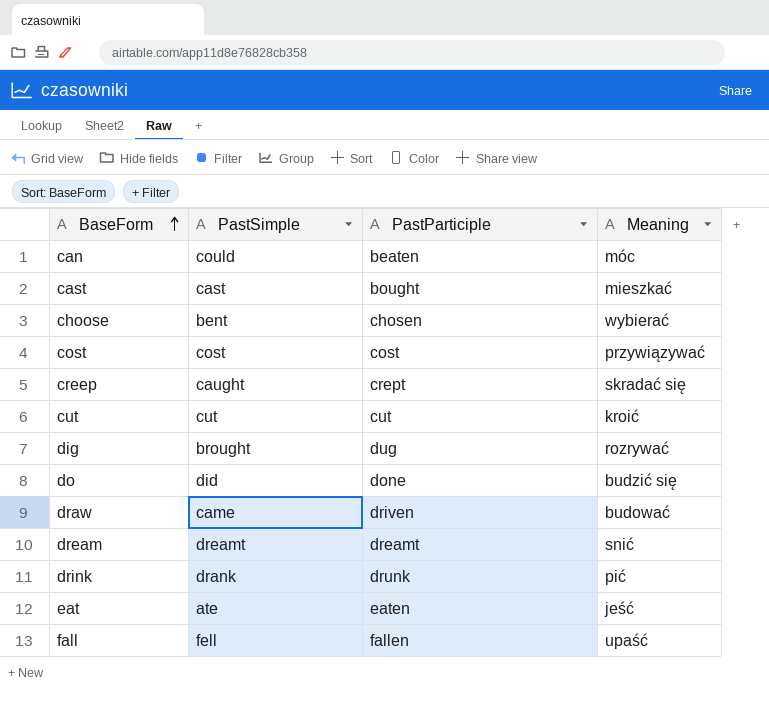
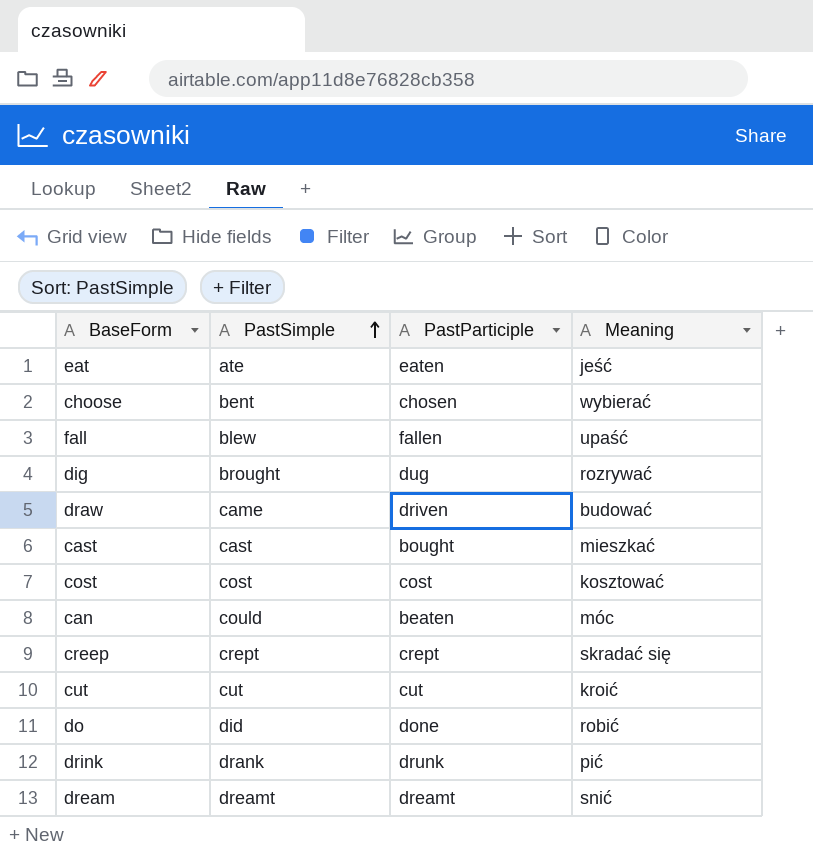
row order: BaseForm ascending -> PastSimple ascending
fall | PastSimple: fell -> blew
cost | Meaning: przywiązywać -> kosztować
creep | PastSimple: caught -> crept
do | Meaning: budzić się -> robić

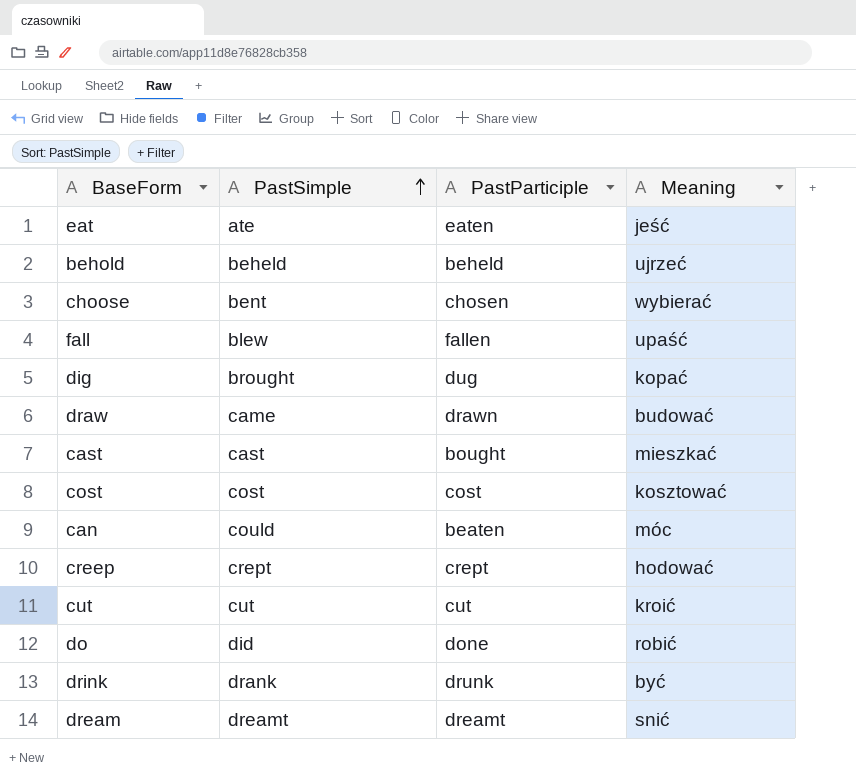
row behold: none -> beheld | beheld | ujrzeć
dig | Meaning: rozrywać -> kopać
draw | PastParticiple: driven -> drawn
creep | Meaning: skradać się -> hodować
drink | Meaning: pić -> być

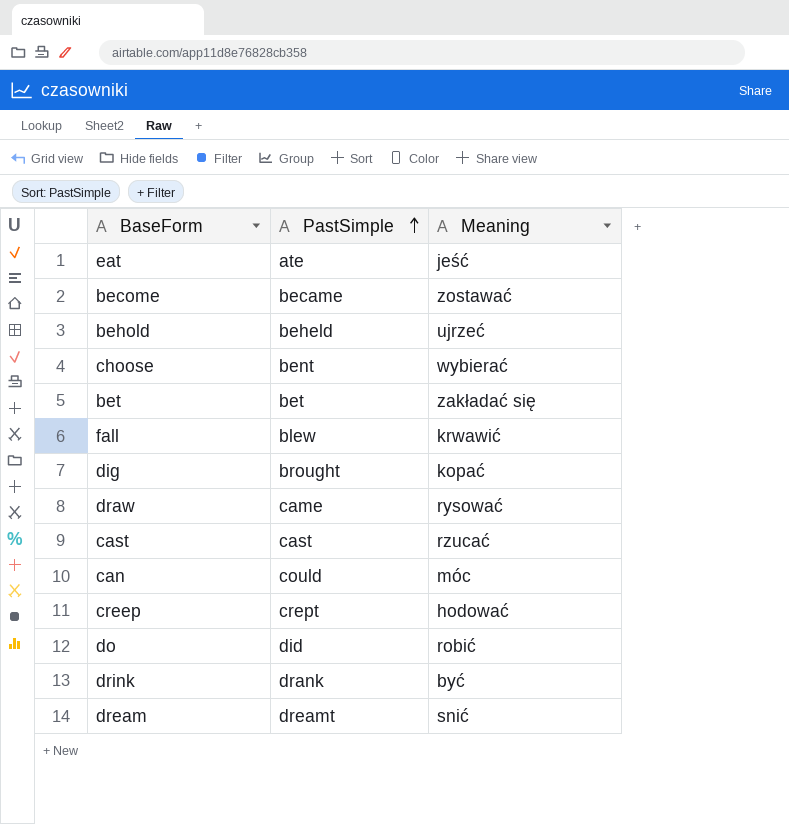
column PastParticiple | position: 3 -> none
row cost: cost | cost | kosztować -> none
row cut: cut | cut | kroić -> none
row become: none -> became | zostawać
row bet: none -> bet | zakładać się
fall | Meaning: upaść -> krwawić
draw | Meaning: budować -> rysować
cast | Meaning: mieszkać -> rzucać

